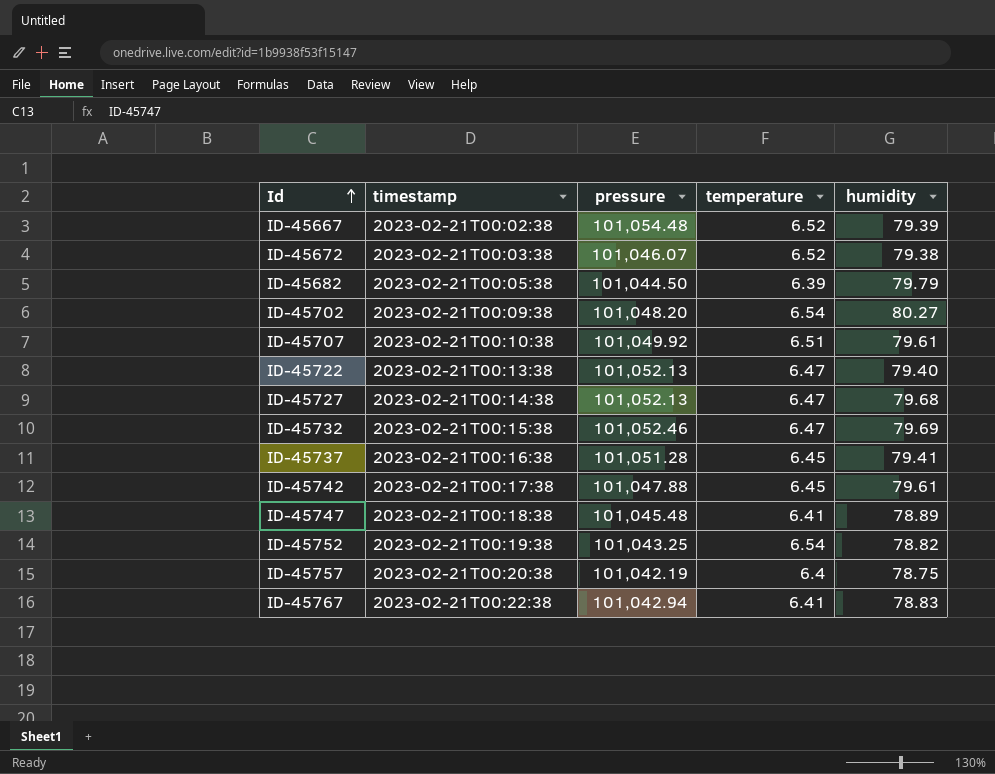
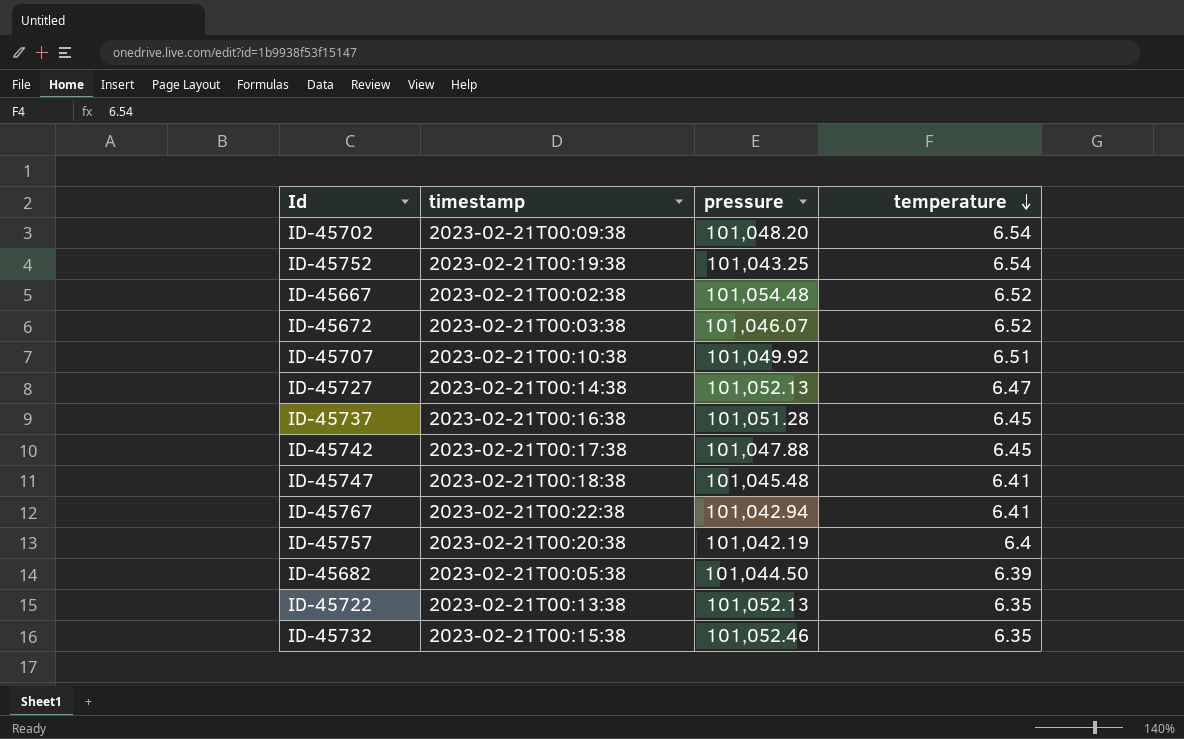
row order: Id ascending -> temperature descending
column humidity | position: 5 -> none
ID-45722 | temperature: 6.47 -> 6.35
ID-45732 | temperature: 6.47 -> 6.35

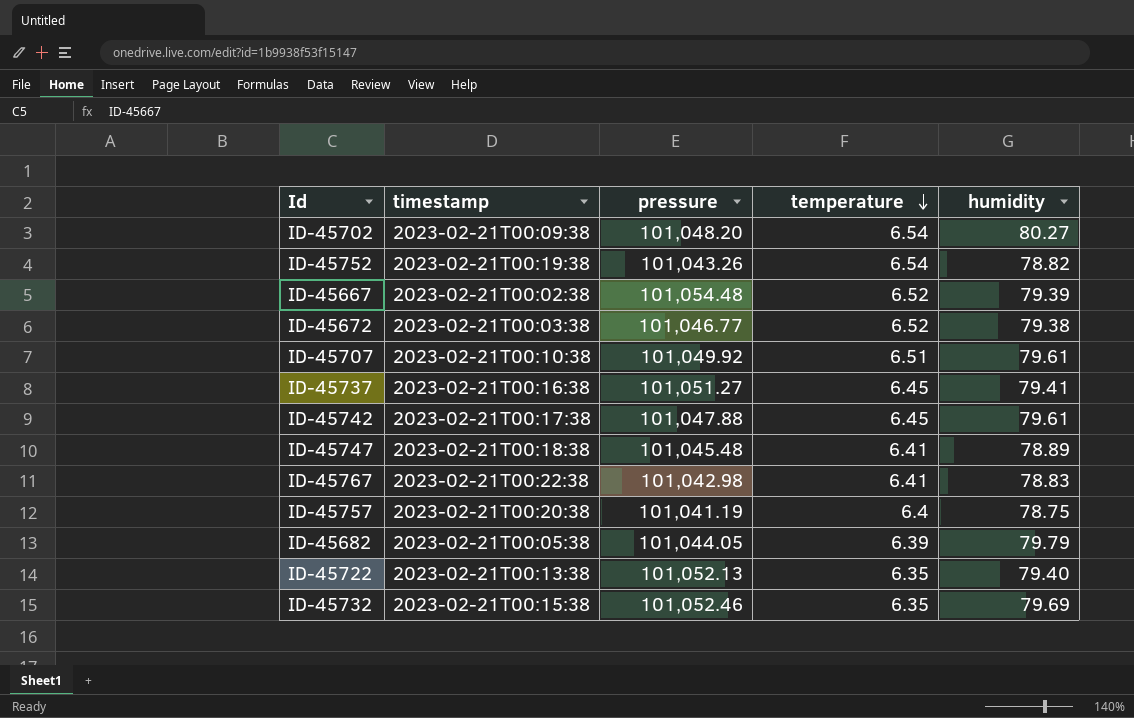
column humidity | position: none -> 5
row ID-45727: 2023-02-21T00:14:38 | 101,052.13 | 6.47 -> none
ID-45752 | pressure: 101,043.25 -> 101,043.26
ID-45672 | pressure: 101,046.07 -> 101,046.77
ID-45737 | pressure: 101,051.28 -> 101,051.27
ID-45767 | pressure: 101,042.94 -> 101,042.98
ID-45757 | pressure: 101,042.19 -> 101,041.19
ID-45682 | pressure: 101,044.50 -> 101,044.05

